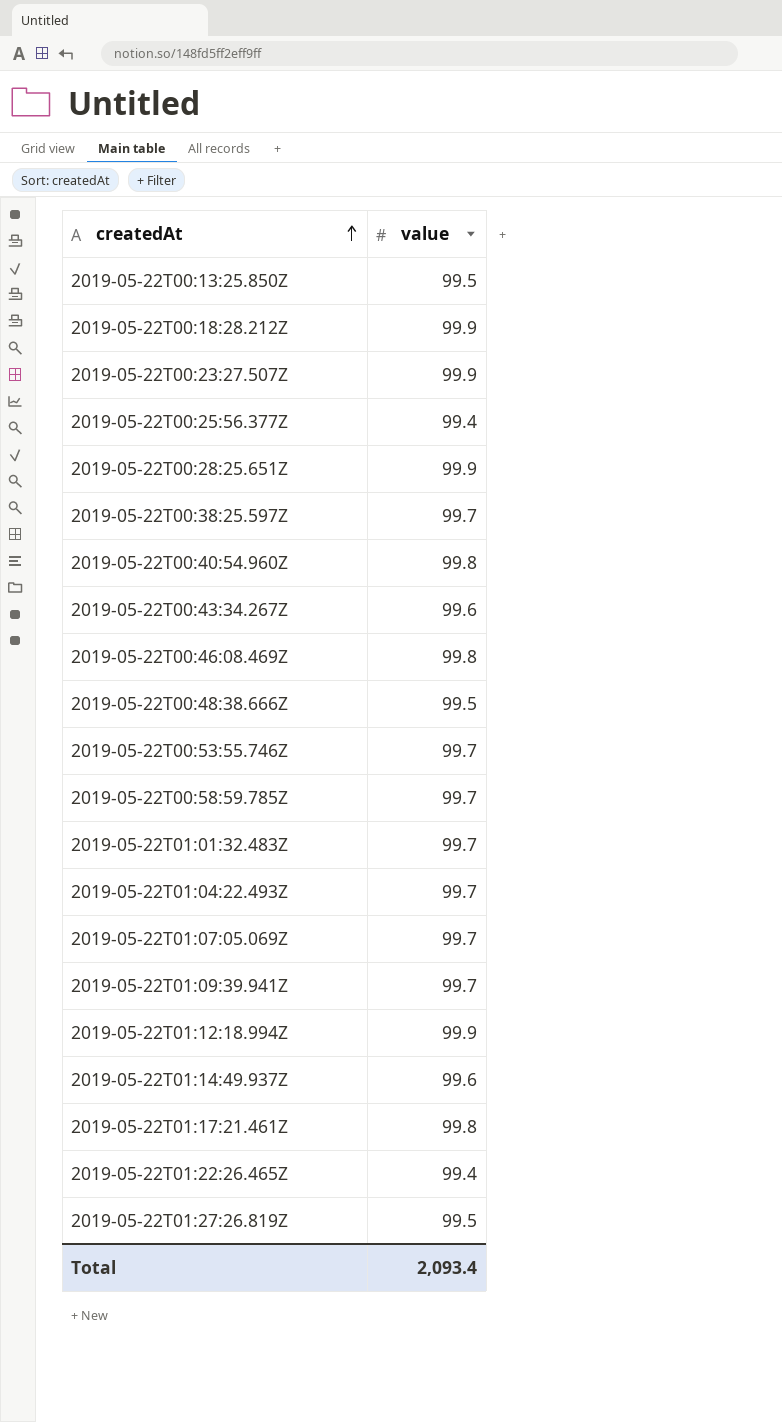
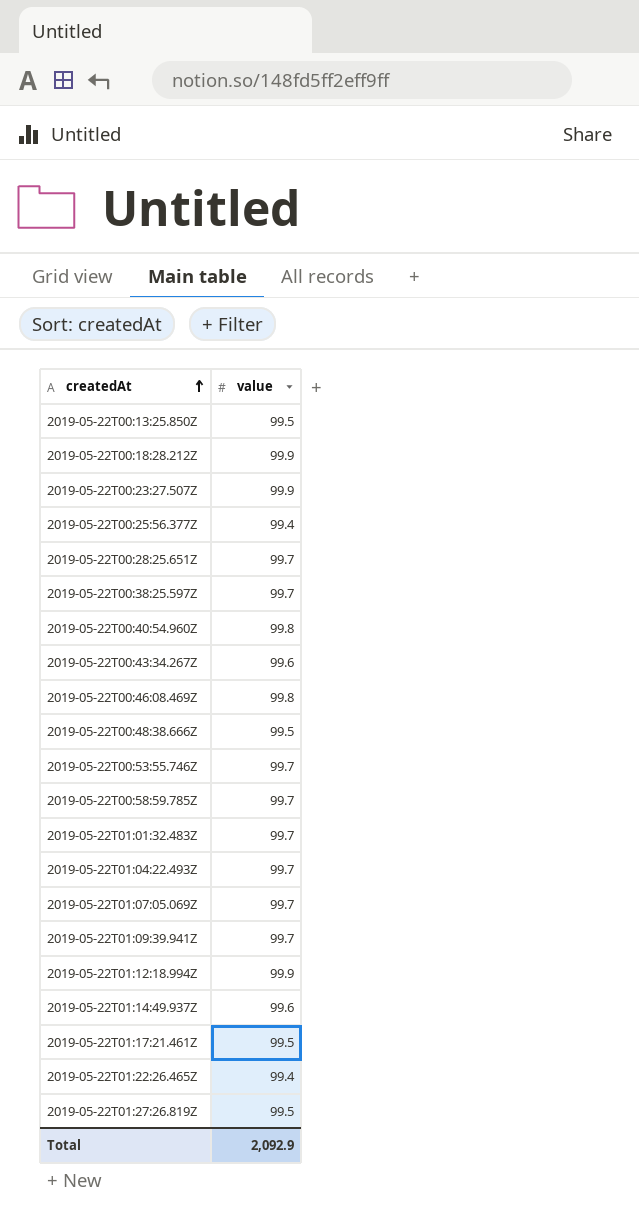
2019-05-22T00:28:25.651Z | value: 99.9 -> 99.7
2019-05-22T01:17:21.461Z | value: 99.8 -> 99.5
Total | value: 2,093.4 -> 2,092.9

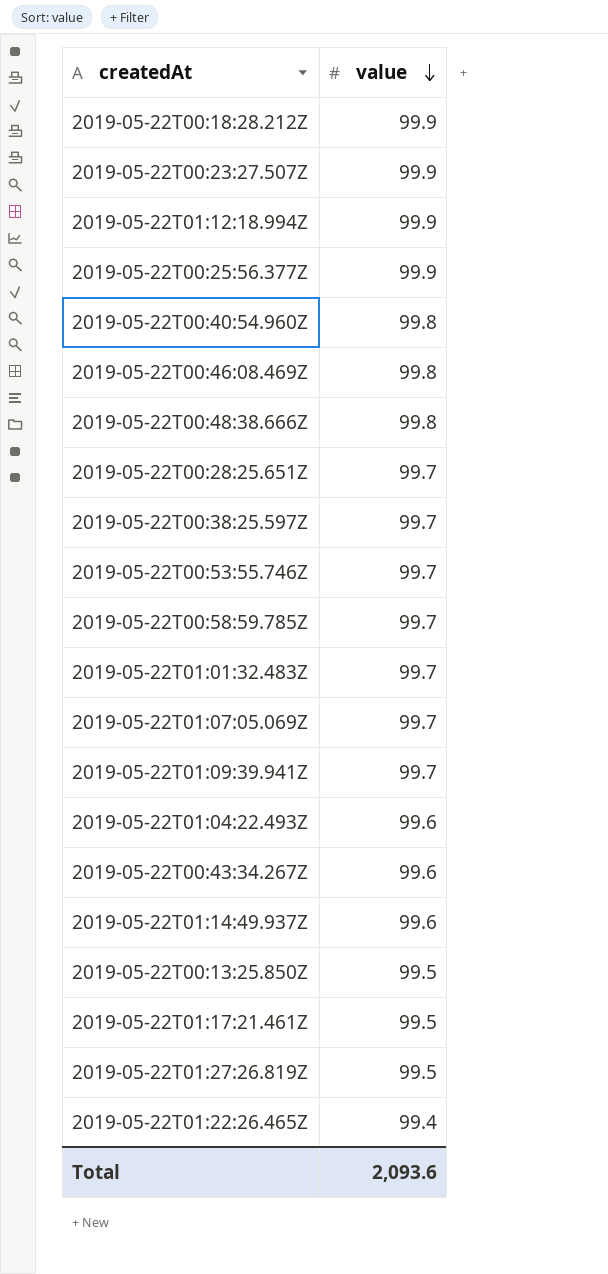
row order: createdAt ascending -> value descending
2019-05-22T00:25:56.377Z | value: 99.4 -> 99.9
2019-05-22T00:48:38.666Z | value: 99.5 -> 99.8
2019-05-22T01:04:22.493Z | value: 99.7 -> 99.6
Total | value: 2,092.9 -> 2,093.6

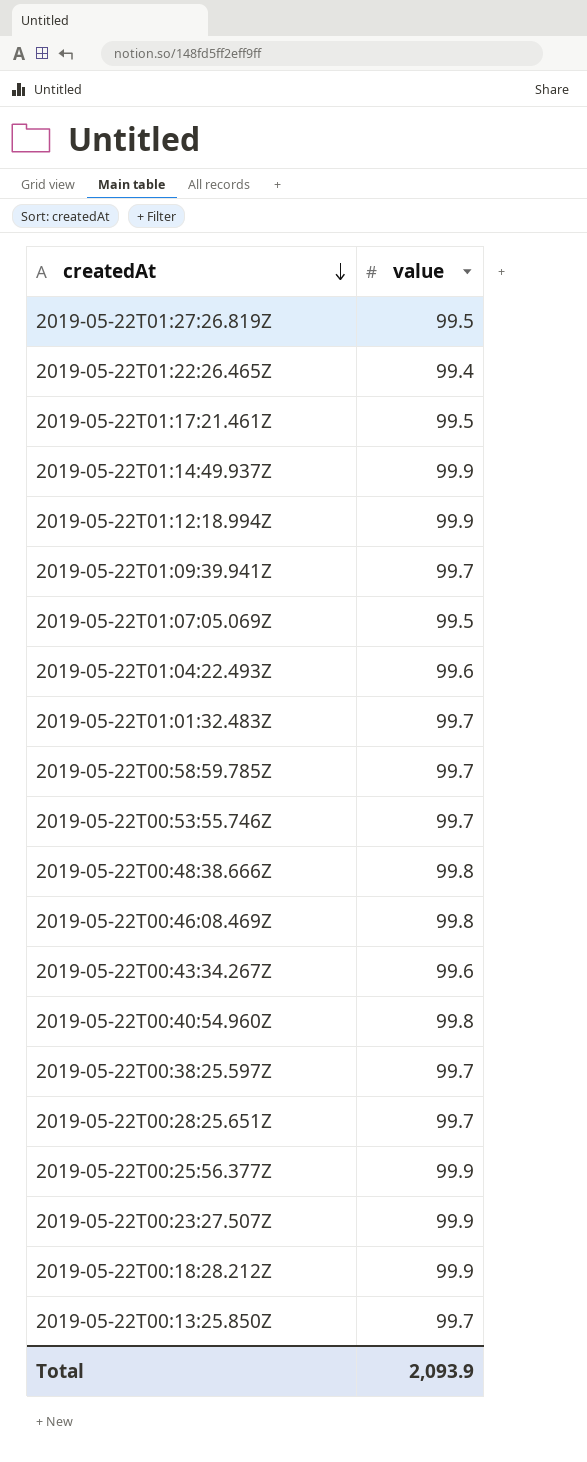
row order: value descending -> createdAt descending
2019-05-22T01:14:49.937Z | value: 99.6 -> 99.9
2019-05-22T01:07:05.069Z | value: 99.7 -> 99.5
2019-05-22T00:13:25.850Z | value: 99.5 -> 99.7
Total | value: 2,093.6 -> 2,093.9

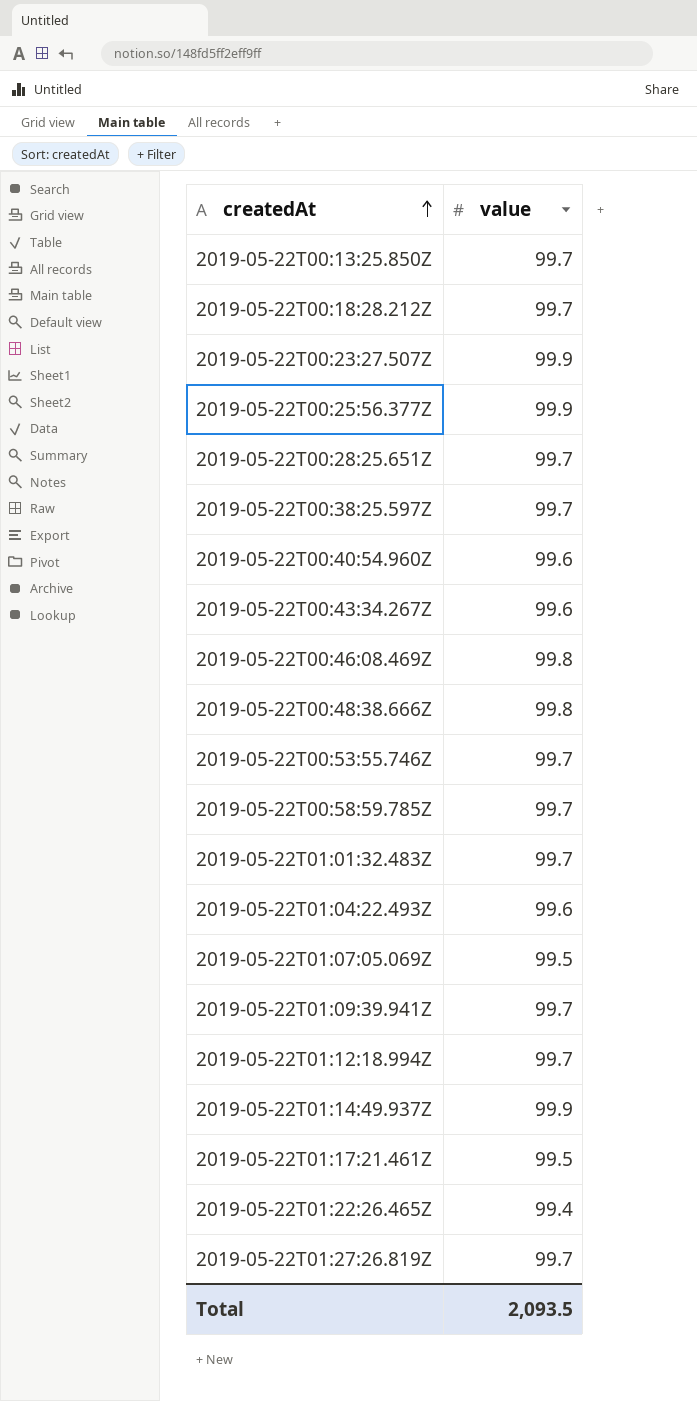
row order: createdAt descending -> createdAt ascending
2019-05-22T00:18:28.212Z | value: 99.9 -> 99.7
2019-05-22T00:40:54.960Z | value: 99.8 -> 99.6
2019-05-22T01:12:18.994Z | value: 99.9 -> 99.7
2019-05-22T01:27:26.819Z | value: 99.5 -> 99.7
Total | value: 2,093.9 -> 2,093.5

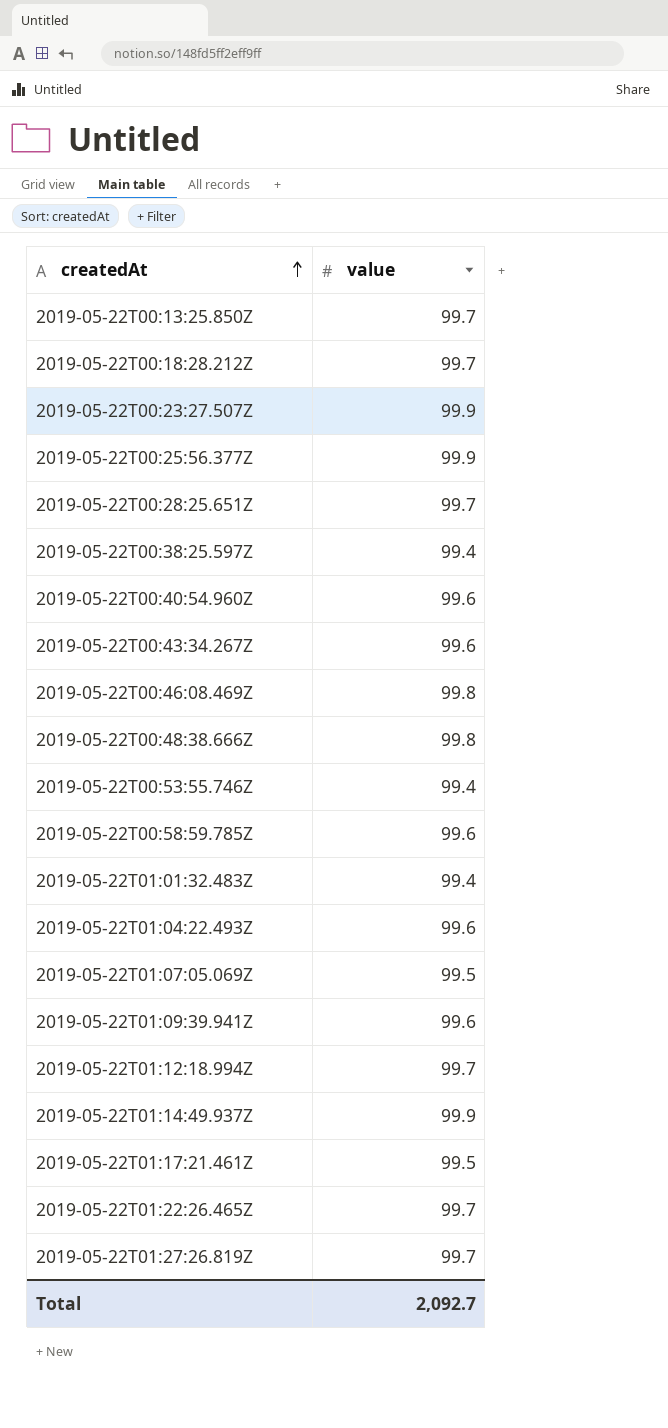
2019-05-22T00:38:25.597Z | value: 99.7 -> 99.4
2019-05-22T00:53:55.746Z | value: 99.7 -> 99.4
2019-05-22T00:58:59.785Z | value: 99.7 -> 99.6
2019-05-22T01:01:32.483Z | value: 99.7 -> 99.4
2019-05-22T01:09:39.941Z | value: 99.7 -> 99.6
2019-05-22T01:22:26.465Z | value: 99.4 -> 99.7
Total | value: 2,093.5 -> 2,092.7

